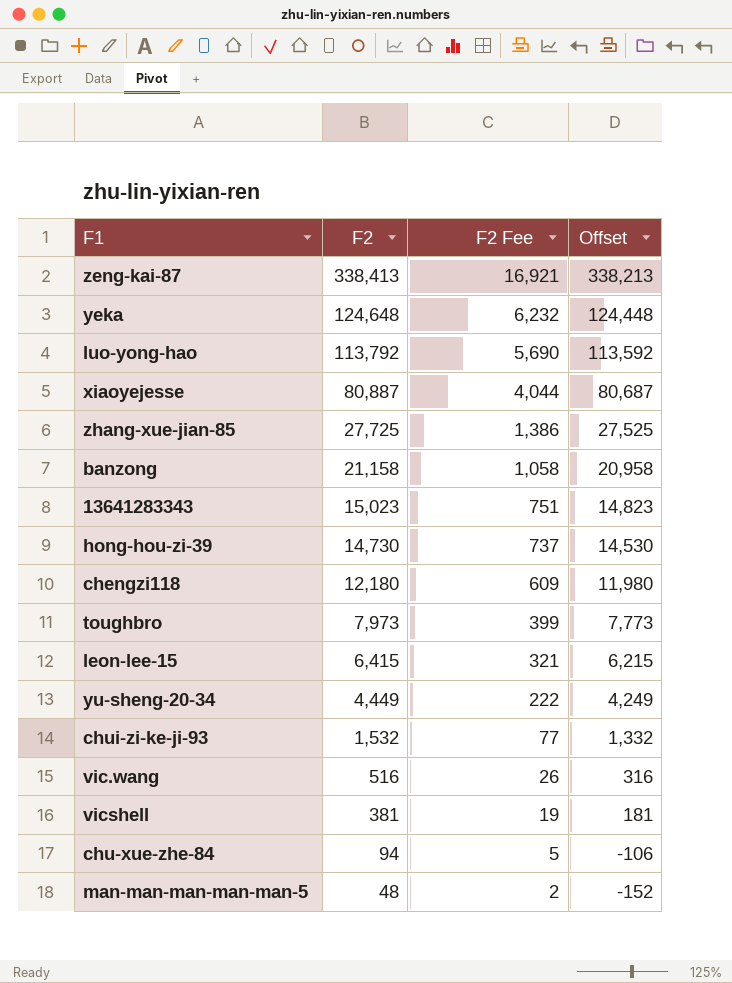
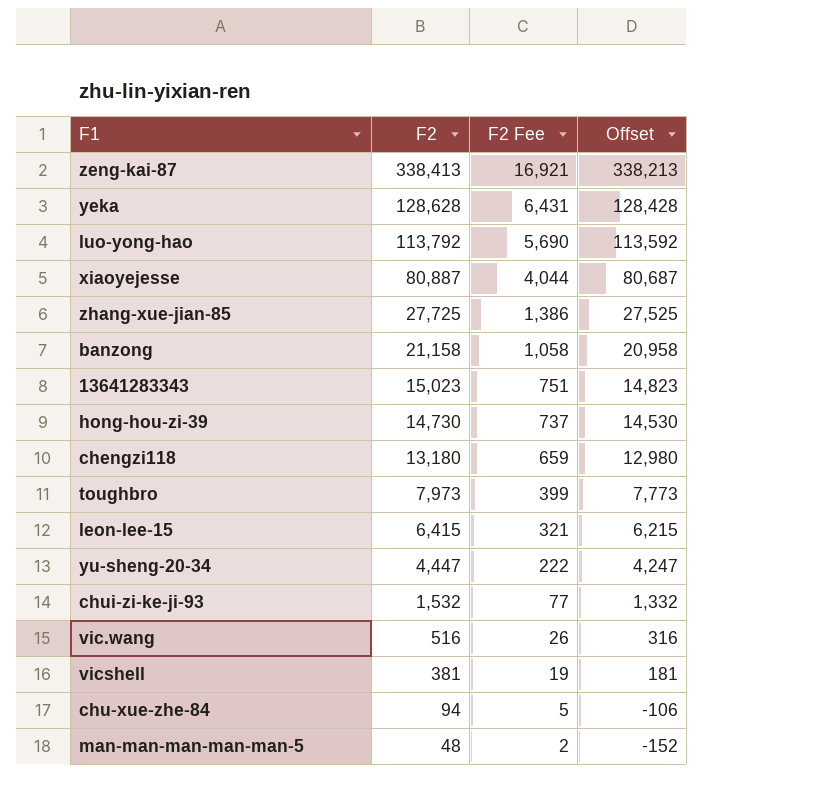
yeka | F2: 124,648 -> 128,628
yeka | F2 Fee: 6,232 -> 6,431
yeka | Offset: 124,448 -> 128,428
chengzi118 | F2: 12,180 -> 13,180
chengzi118 | F2 Fee: 609 -> 659
chengzi118 | Offset: 11,980 -> 12,980
yu-sheng-20-34 | F2: 4,449 -> 4,447
yu-sheng-20-34 | Offset: 4,249 -> 4,247

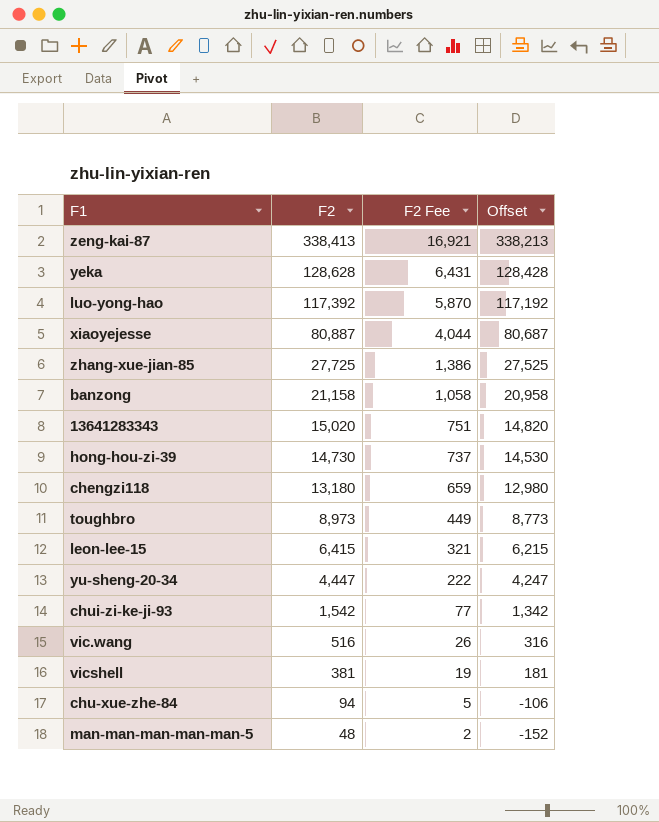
luo-yong-hao | F2: 113,792 -> 117,392
luo-yong-hao | F2 Fee: 5,690 -> 5,870
luo-yong-hao | Offset: 113,592 -> 117,192
13641283343 | F2: 15,023 -> 15,020
13641283343 | Offset: 14,823 -> 14,820
toughbro | F2: 7,973 -> 8,973
toughbro | F2 Fee: 399 -> 449
toughbro | Offset: 7,773 -> 8,773
chui-zi-ke-ji-93 | F2: 1,532 -> 1,542
chui-zi-ke-ji-93 | Offset: 1,332 -> 1,342

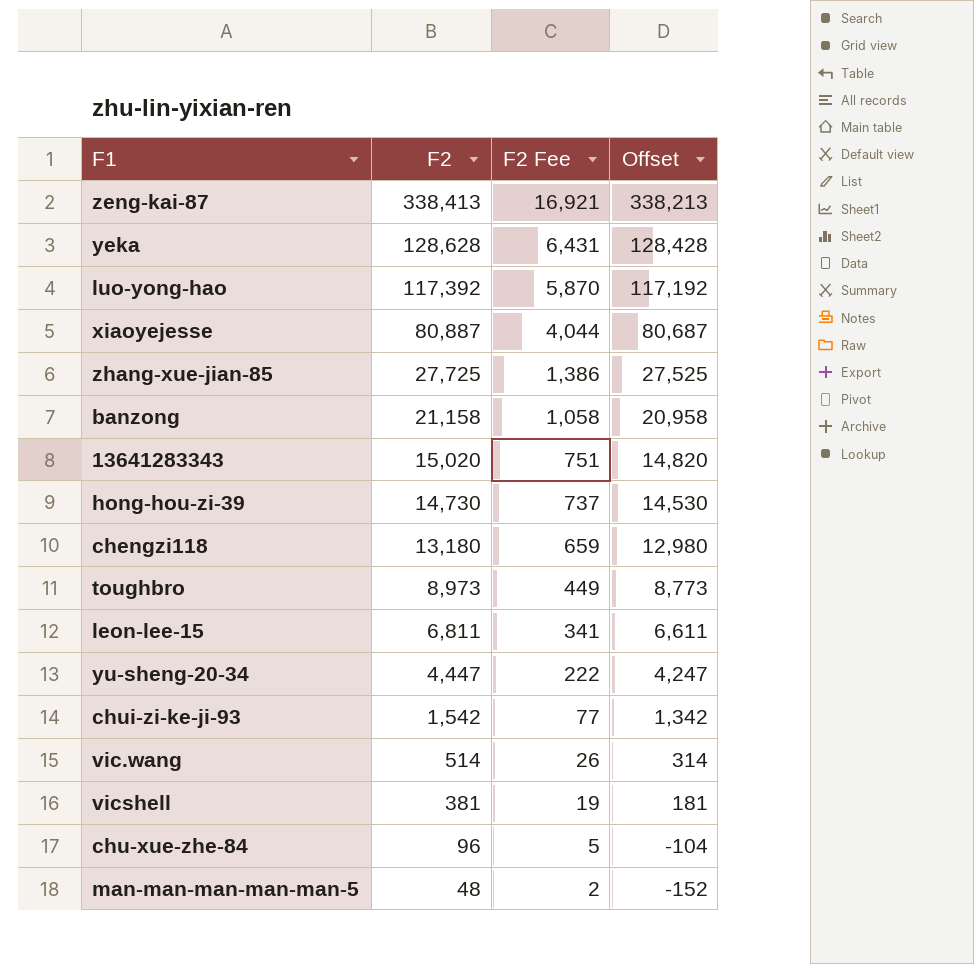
leon-lee-15 | F2: 6,415 -> 6,811
leon-lee-15 | F2 Fee: 321 -> 341
leon-lee-15 | Offset: 6,215 -> 6,611
vic.wang | F2: 516 -> 514
vic.wang | Offset: 316 -> 314
chu-xue-zhe-84 | F2: 94 -> 96
chu-xue-zhe-84 | Offset: -106 -> -104

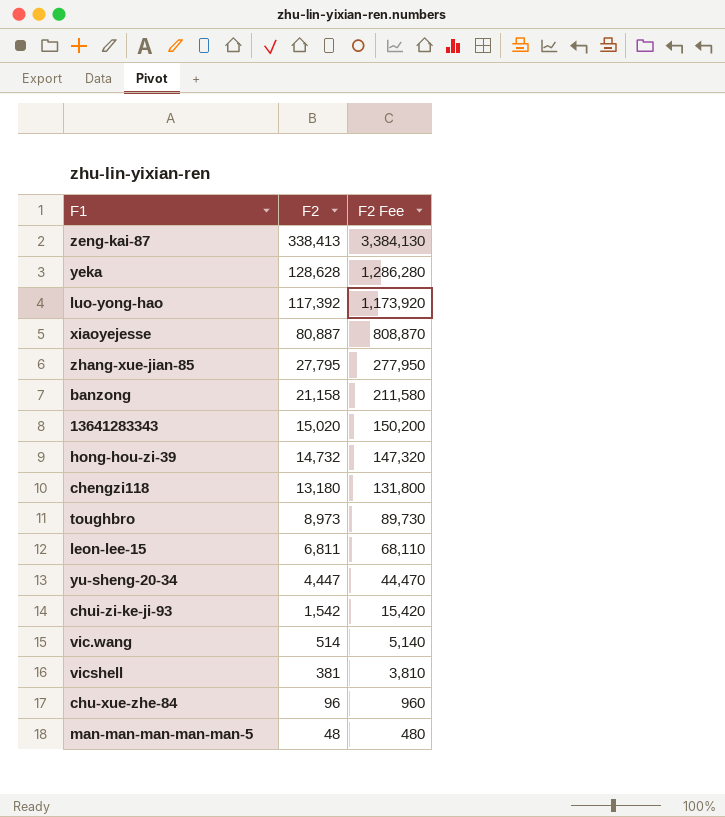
column Offset | formula: [F2] - 200 -> none
column F2 Fee | formula: [F2] * 0.05 -> [F2] * 10
zhang-xue-jian-85 | F2: 27,725 -> 27,795
hong-hou-zi-39 | F2: 14,730 -> 14,732

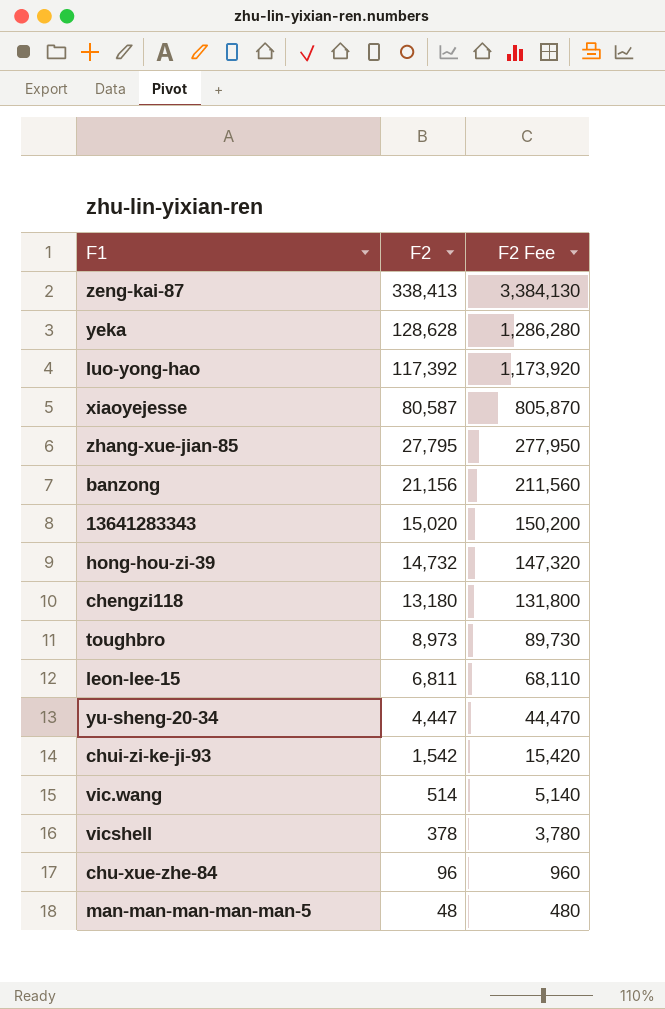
xiaoyejesse | F2: 80,887 -> 80,587
xiaoyejesse | F2 Fee: 808,870 -> 805,870
banzong | F2: 21,158 -> 21,156
banzong | F2 Fee: 211,580 -> 211,560
vicshell | F2: 381 -> 378
vicshell | F2 Fee: 3,810 -> 3,780

